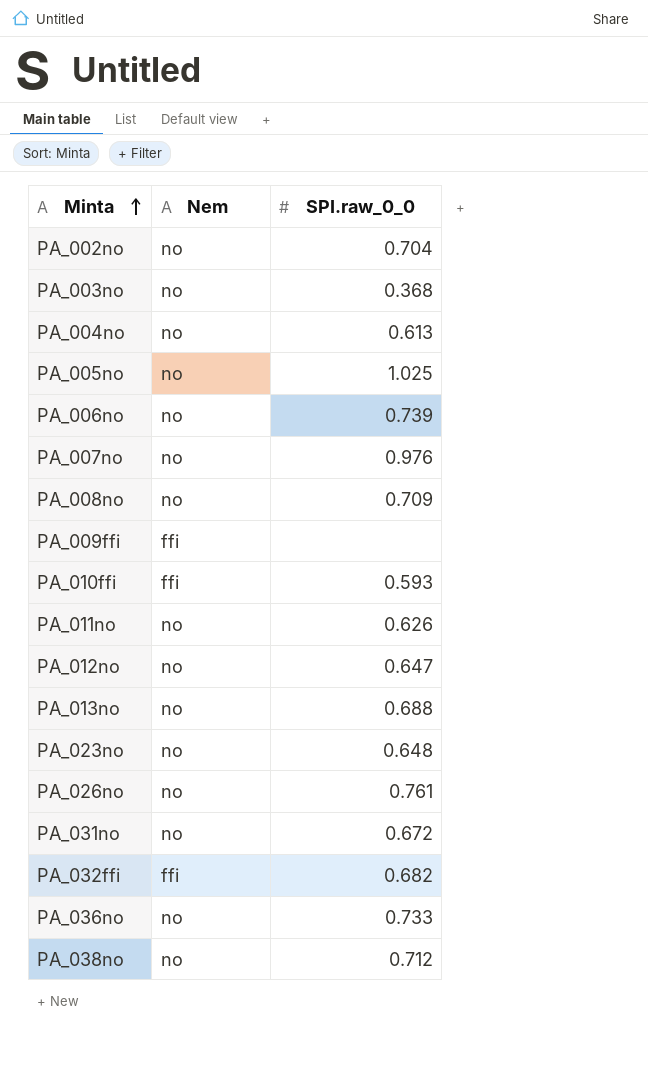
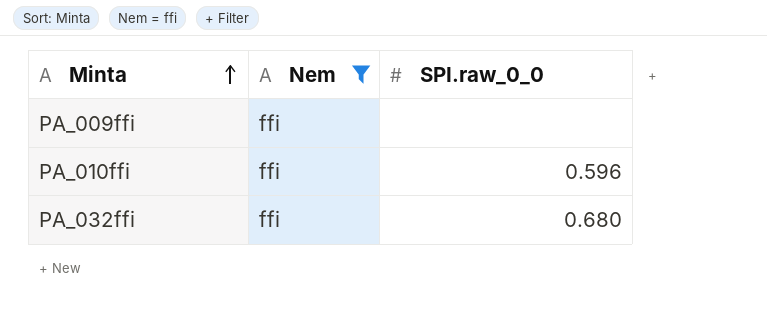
filter: none -> Nem = ffi
PA_010ffi | SPI.raw_0_0: 0.593 -> 0.596
PA_032ffi | SPI.raw_0_0: 0.682 -> 0.680

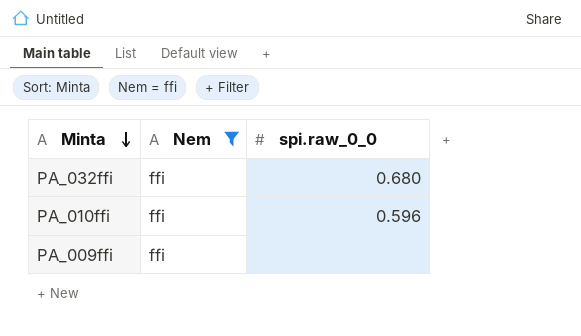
row order: Minta ascending -> Minta descending
column name: SPI.raw_0_0 -> spi.raw_0_0

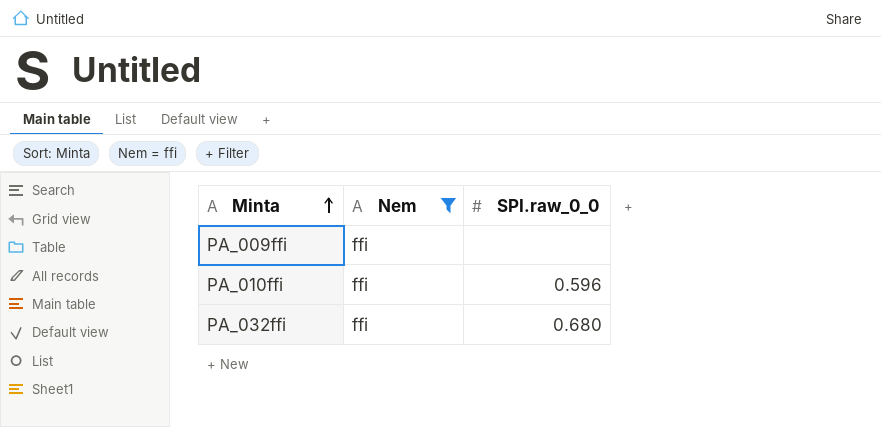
row order: Minta descending -> Minta ascending
column name: spi.raw_0_0 -> SPI.raw_0_0

